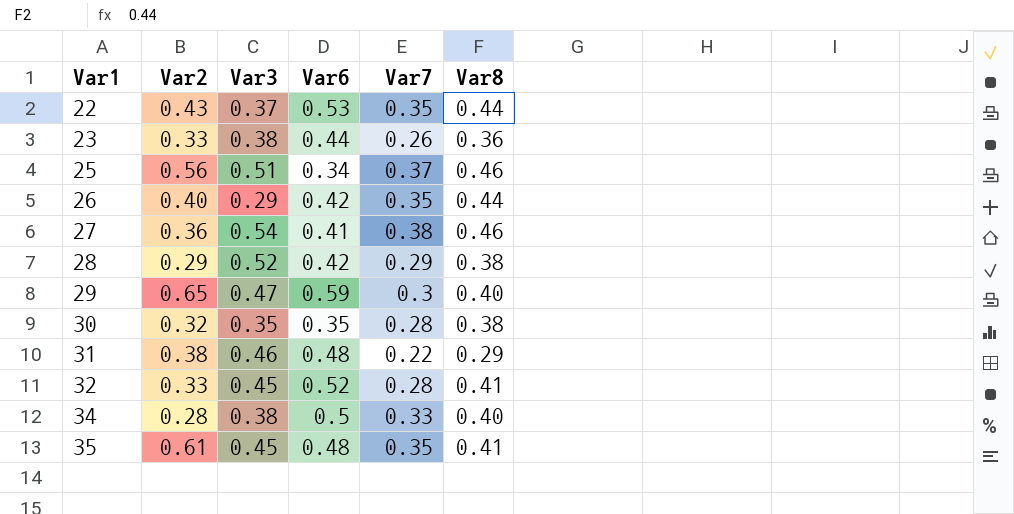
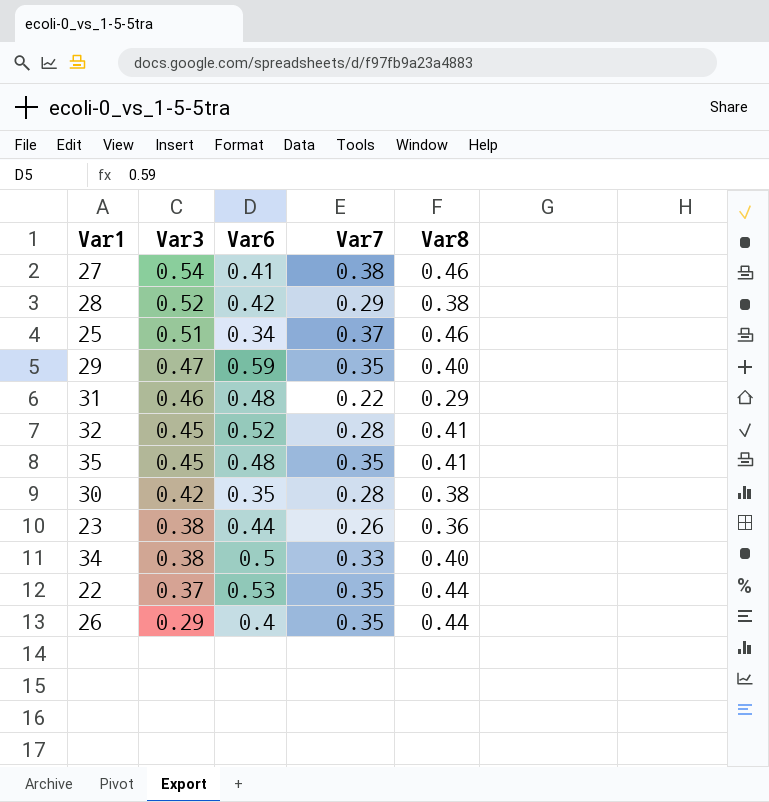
row order: Var1 ascending -> Var3 descending
column Var2 | position: 2 -> none
29 | Var7: 0.3 -> 0.35
30 | Var3: 0.35 -> 0.42
26 | Var6: 0.42 -> 0.4

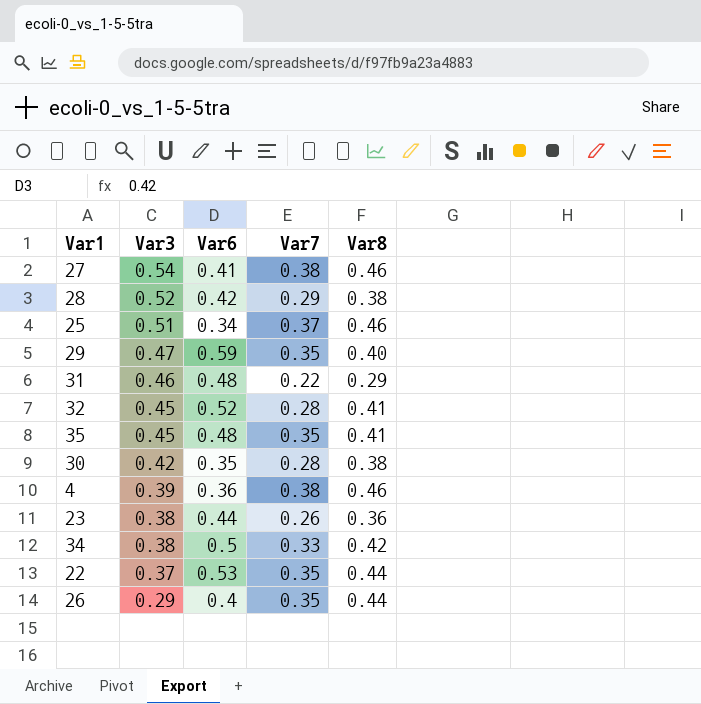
row 4: none -> 0.39 | 0.36 | 0.38 | 0.46
34 | Var8: 0.40 -> 0.42

